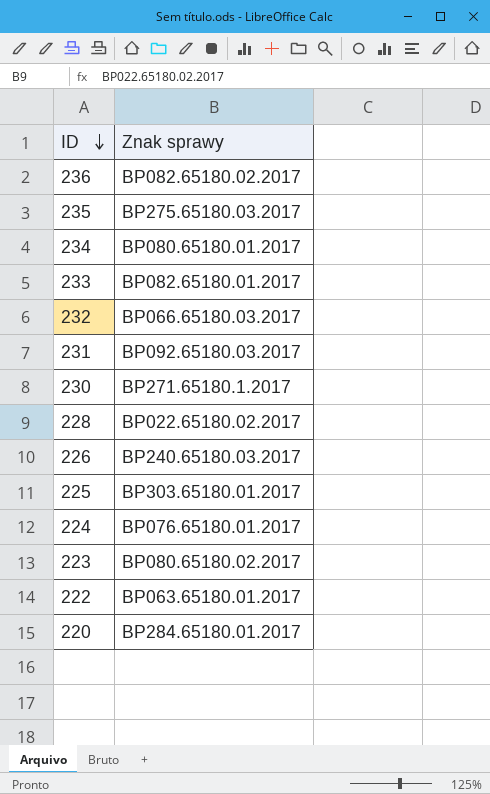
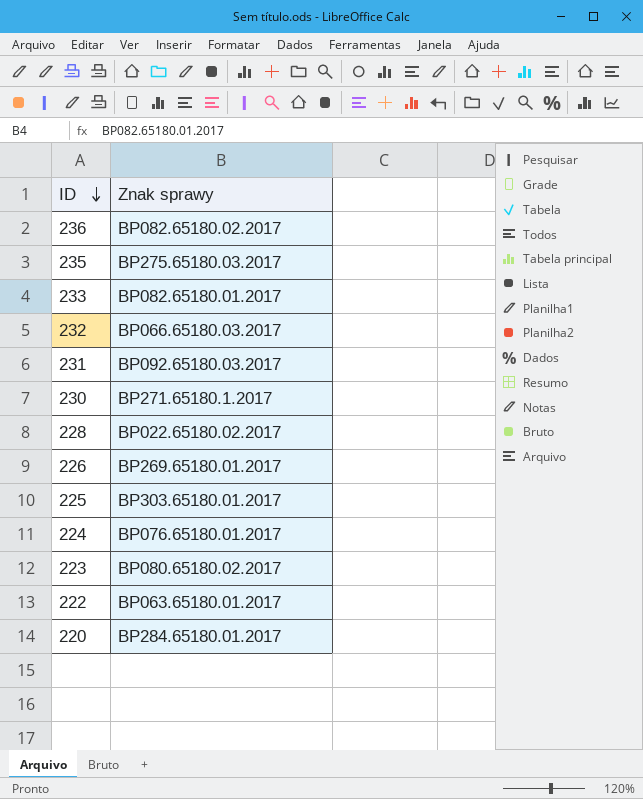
row 234: BP080.65180.01.2017 -> none
226 | Znak sprawy: BP240.65180.03.2017 -> BP269.65180.01.2017

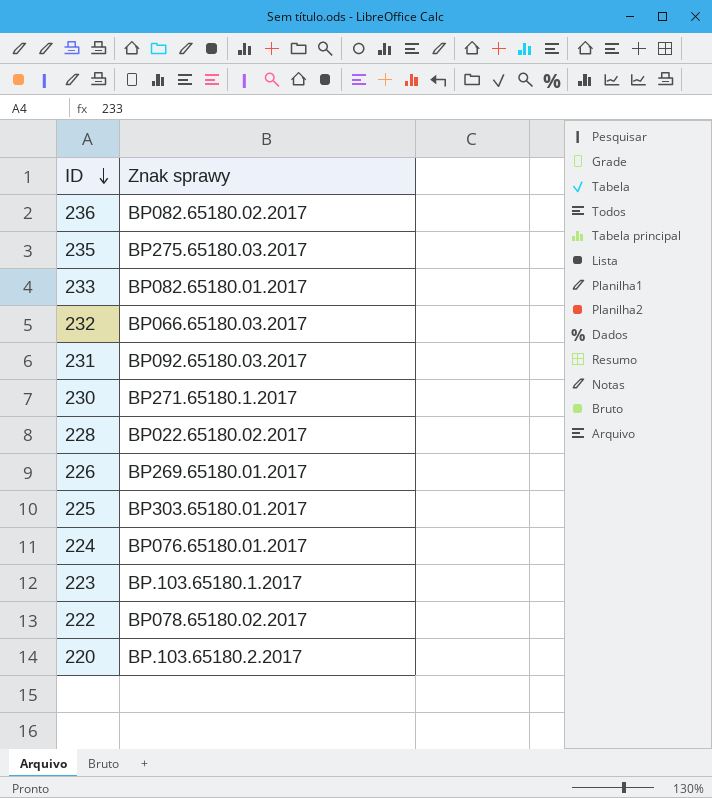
223 | Znak sprawy: BP080.65180.02.2017 -> BP.103.65180.1.2017
222 | Znak sprawy: BP063.65180.01.2017 -> BP078.65180.02.2017
220 | Znak sprawy: BP284.65180.01.2017 -> BP.103.65180.2.2017

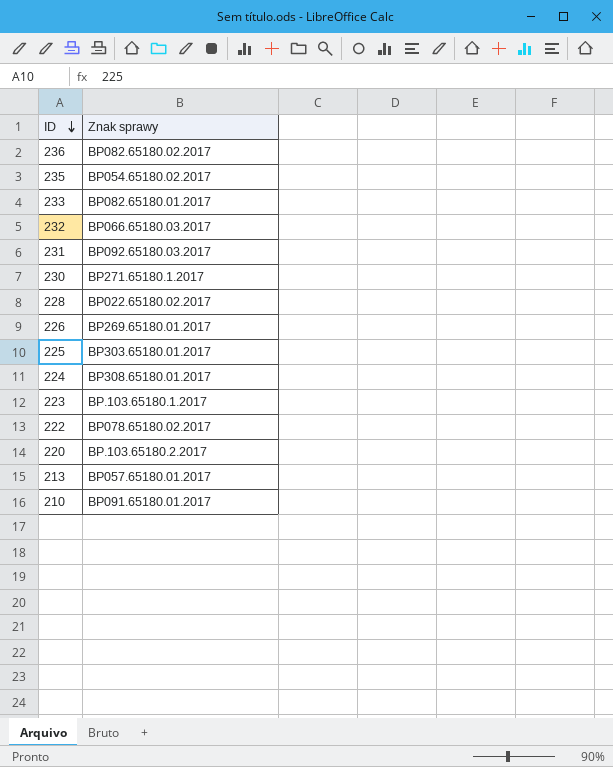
235 | Znak sprawy: BP275.65180.03.2017 -> BP054.65180.02.2017
224 | Znak sprawy: BP076.65180.01.2017 -> BP308.65180.01.2017
row 213: none -> BP057.65180.01.2017
row 210: none -> BP091.65180.01.2017

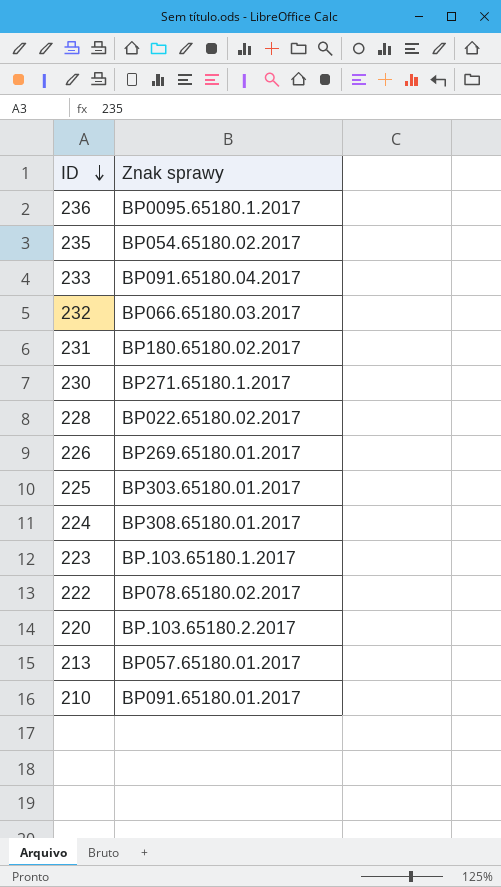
236 | Znak sprawy: BP082.65180.02.2017 -> BP0095.65180.1.2017
233 | Znak sprawy: BP082.65180.01.2017 -> BP091.65180.04.2017
231 | Znak sprawy: BP092.65180.03.2017 -> BP180.65180.02.2017

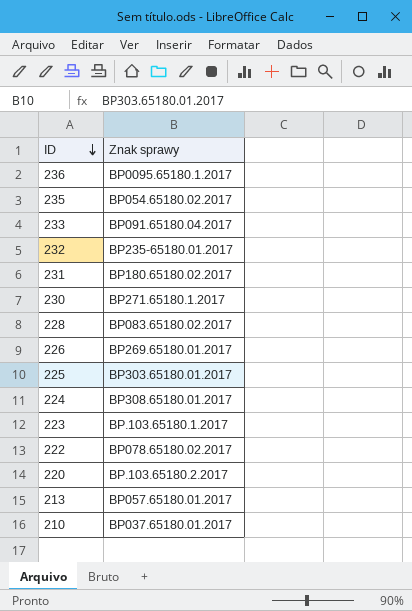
232 | Znak sprawy: BP066.65180.03.2017 -> BP235-65180.01.2017
228 | Znak sprawy: BP022.65180.02.2017 -> BP083.65180.02.2017
210 | Znak sprawy: BP091.65180.01.2017 -> BP037.65180.01.2017

